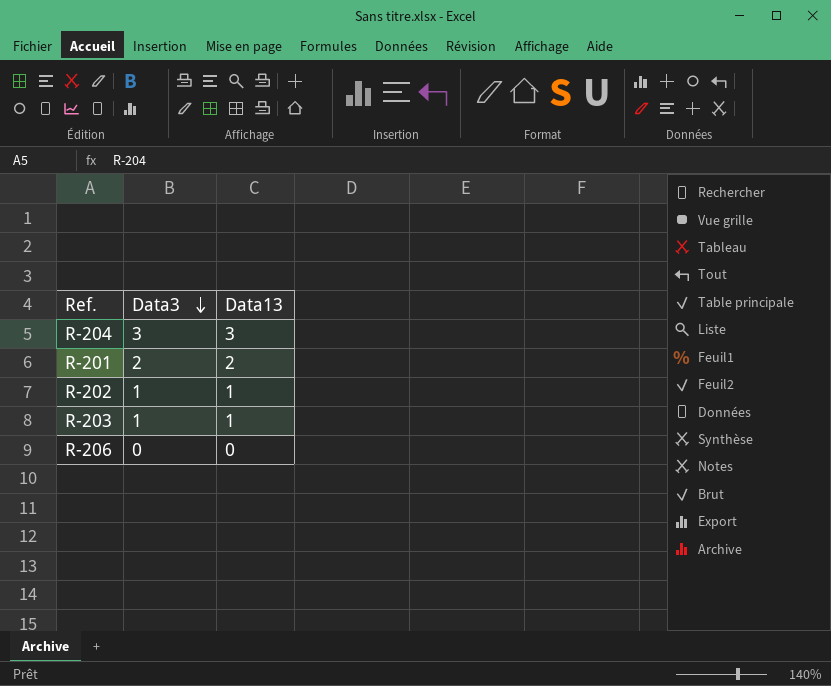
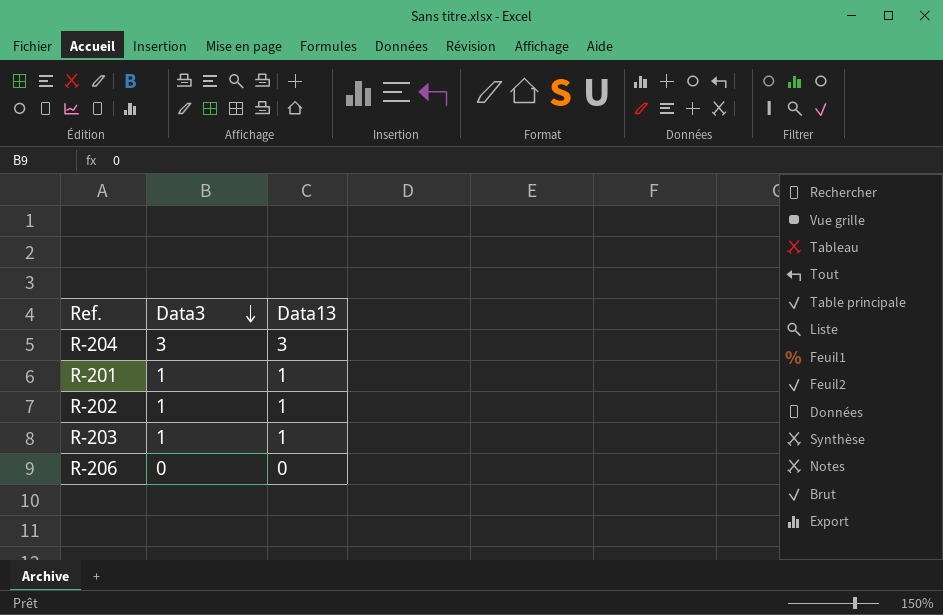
R-201 | Data3: 2 -> 1
R-201 | Data13: 2 -> 1

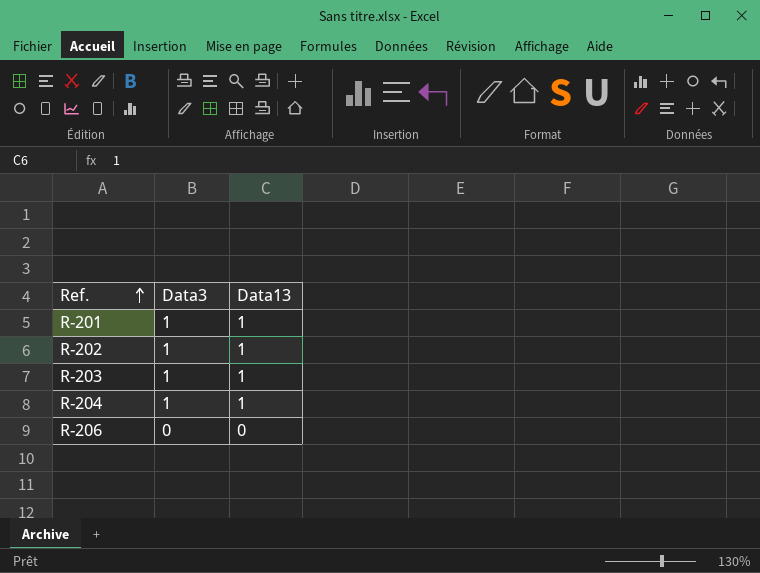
row order: Data3 descending -> Ref. ascending
R-204 | Data3: 3 -> 1
R-204 | Data13: 3 -> 1

